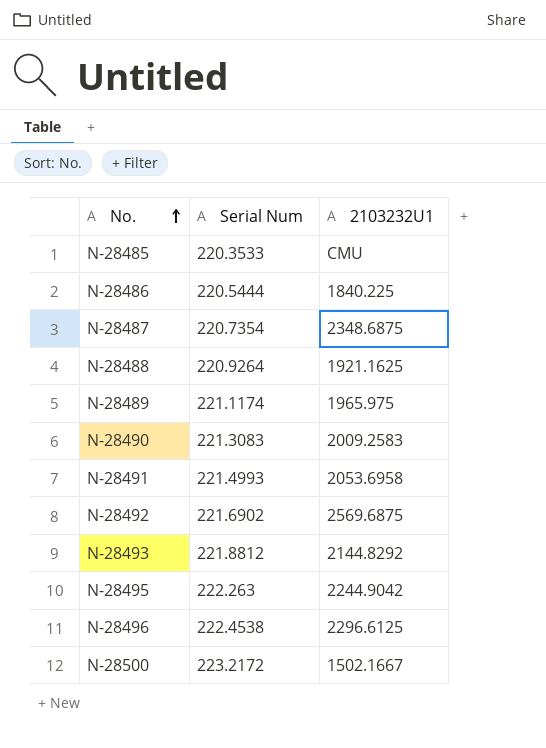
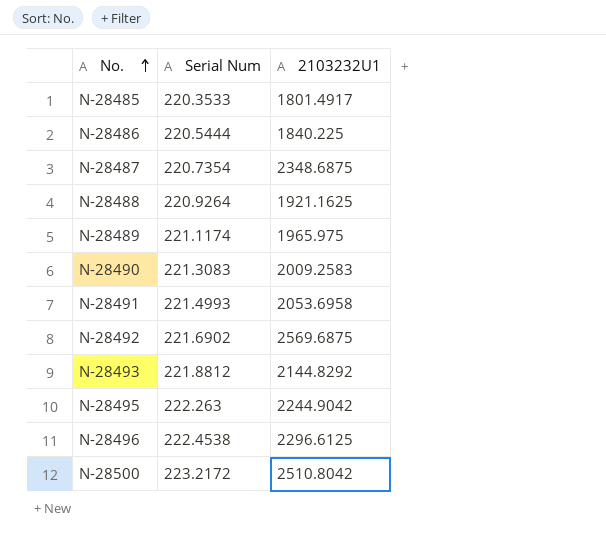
N-28485 | 2103232U1: CMU -> 1801.4917
N-28500 | 2103232U1: 1502.1667 -> 2510.8042

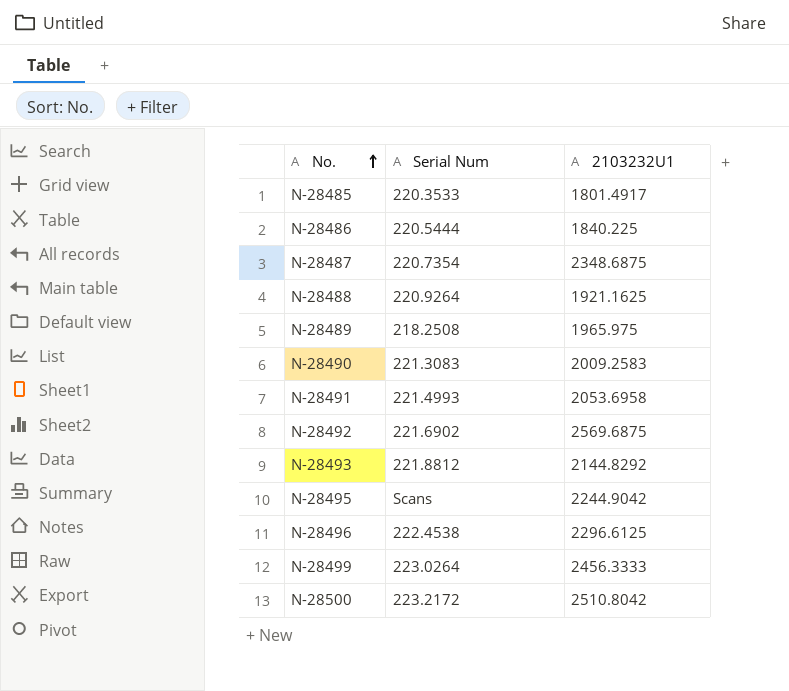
N-28489 | Serial Num: 221.1174 -> 218.2508
N-28495 | Serial Num: 222.263 -> Scans
row N-28499: none -> 223.0264 | 2456.3333

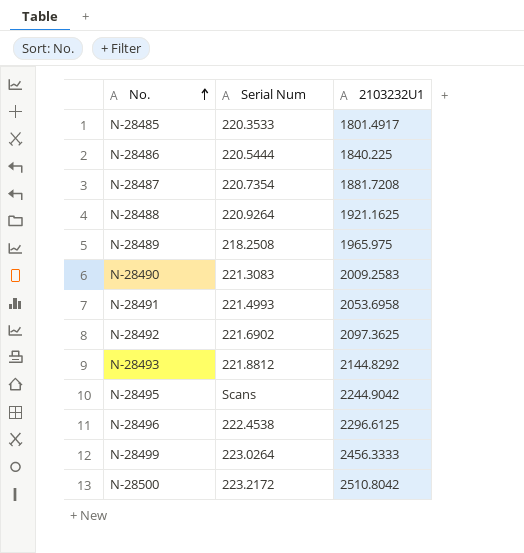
N-28487 | 2103232U1: 2348.6875 -> 1881.7208
N-28492 | 2103232U1: 2569.6875 -> 2097.3625

